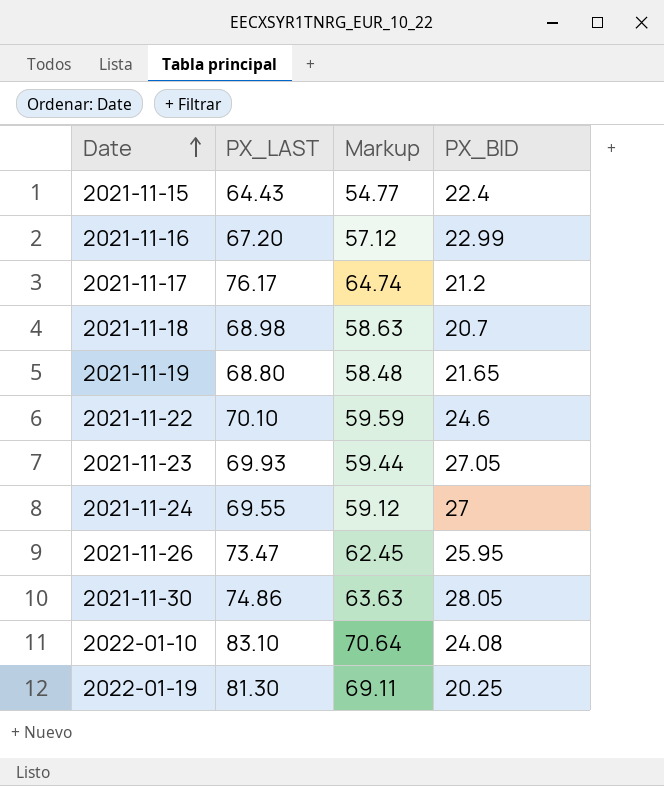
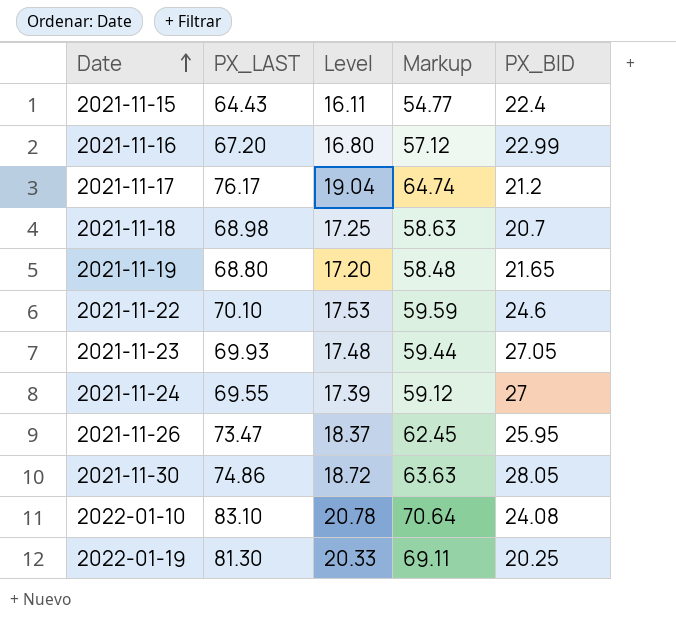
column Level | formula: none -> [PX_LAST] * 0.25

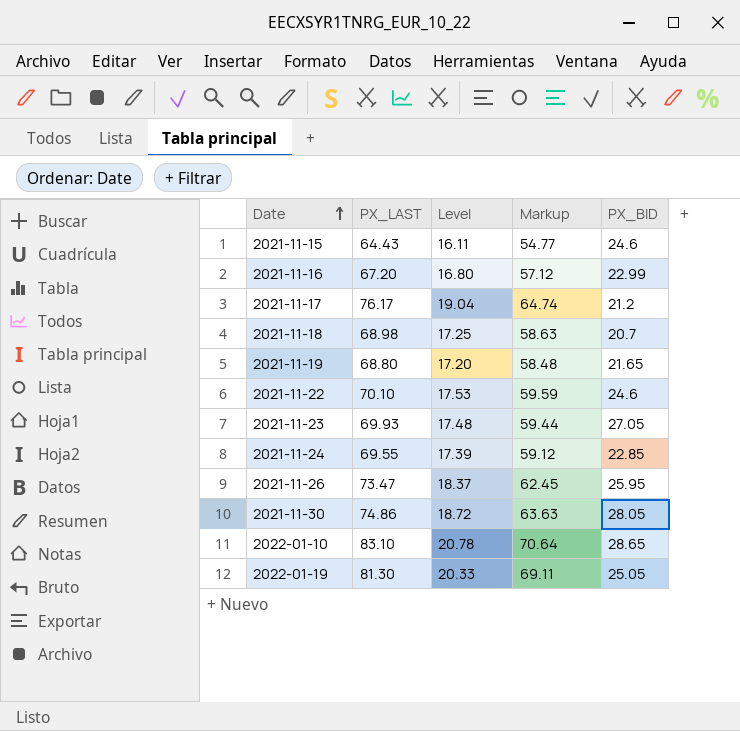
2021-11-15 | PX_BID: 22.4 -> 24.6
2021-11-24 | PX_BID: 27 -> 22.85
2022-01-10 | PX_BID: 24.08 -> 28.65
2022-01-19 | PX_BID: 20.25 -> 25.05

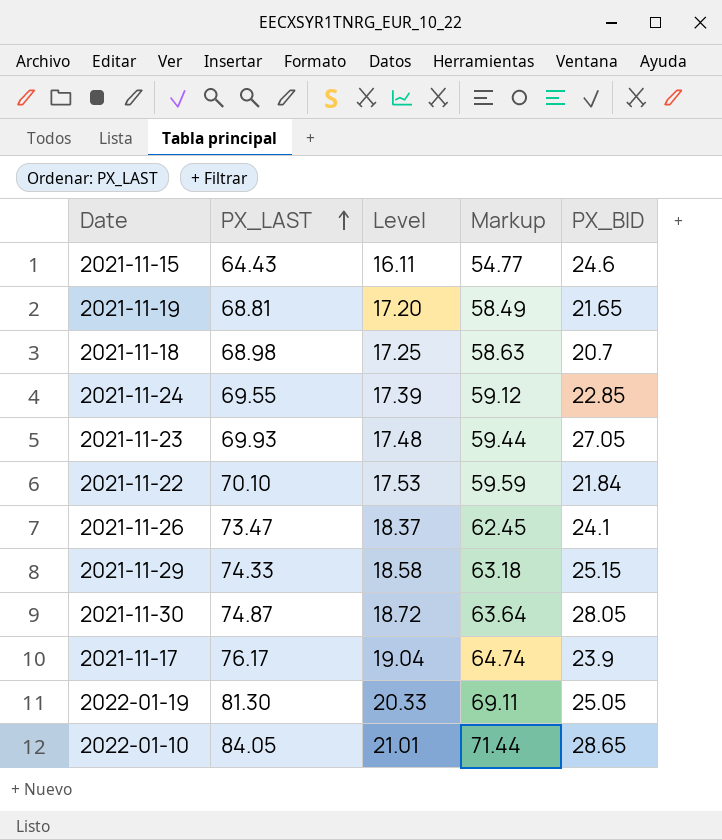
row order: Date ascending -> PX_LAST ascending
row 2021-11-16: 67.20 | 16.80 | 57.12 | 22.99 -> none
2021-11-19 | PX_LAST: 68.80 -> 68.81
2021-11-19 | Markup: 58.48 -> 58.49
2021-11-22 | PX_BID: 24.6 -> 21.84
2021-11-26 | PX_BID: 25.95 -> 24.1
row 2021-11-29: none -> 74.33 | 18.58 | 63.18 | 25.15
2021-11-30 | PX_LAST: 74.86 -> 74.87
2021-11-30 | Markup: 63.63 -> 63.64
2021-11-17 | PX_BID: 21.2 -> 23.9
2022-01-10 | PX_LAST: 83.10 -> 84.05
2022-01-10 | Level: 20.78 -> 21.01
2022-01-10 | Markup: 70.64 -> 71.44

